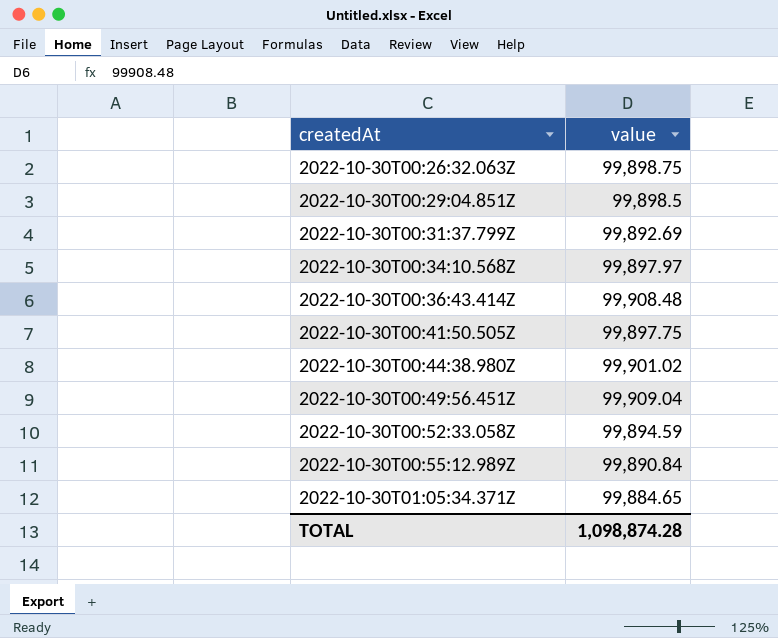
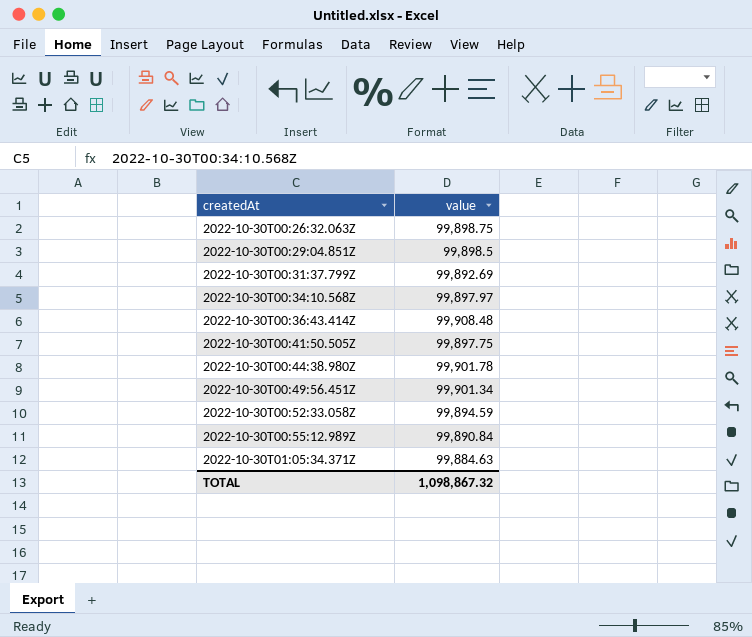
2022-10-30T00:44:38.980Z | value: 99,901.02 -> 99,901.78
2022-10-30T00:49:56.451Z | value: 99,909.04 -> 99,901.34
2022-10-30T01:05:34.371Z | value: 99,884.65 -> 99,884.63
TOTAL | value: 1,098,874.28 -> 1,098,867.32

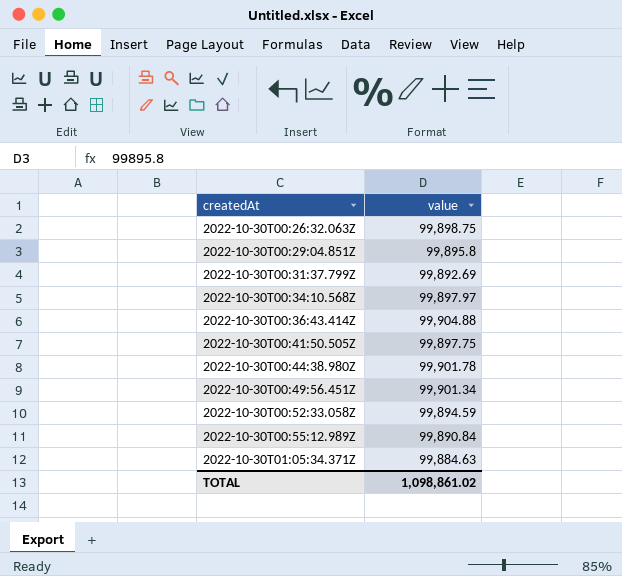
2022-10-30T00:29:04.851Z | value: 99,898.5 -> 99,895.8
2022-10-30T00:36:43.414Z | value: 99,908.48 -> 99,904.88
TOTAL | value: 1,098,867.32 -> 1,098,861.02

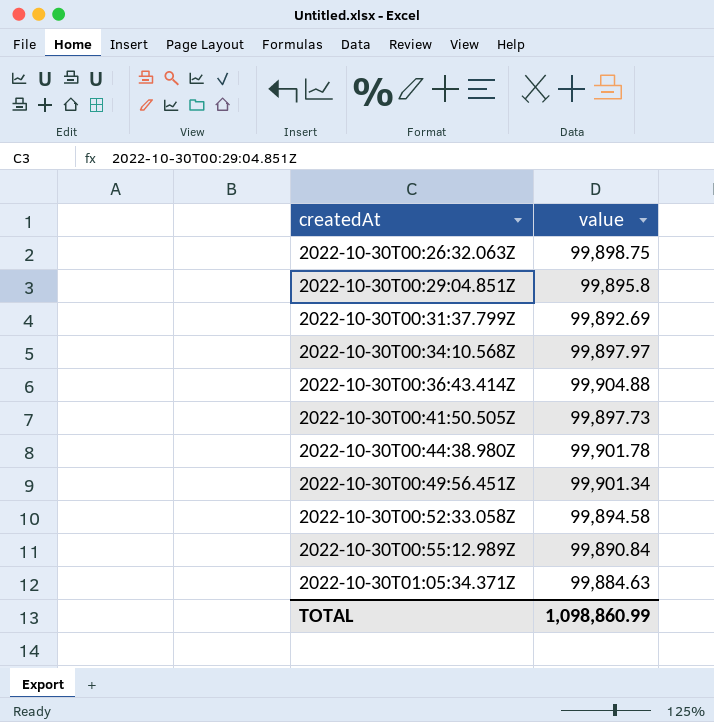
2022-10-30T00:41:50.505Z | value: 99,897.75 -> 99,897.73
2022-10-30T00:52:33.058Z | value: 99,894.59 -> 99,894.58
TOTAL | value: 1,098,861.02 -> 1,098,860.99

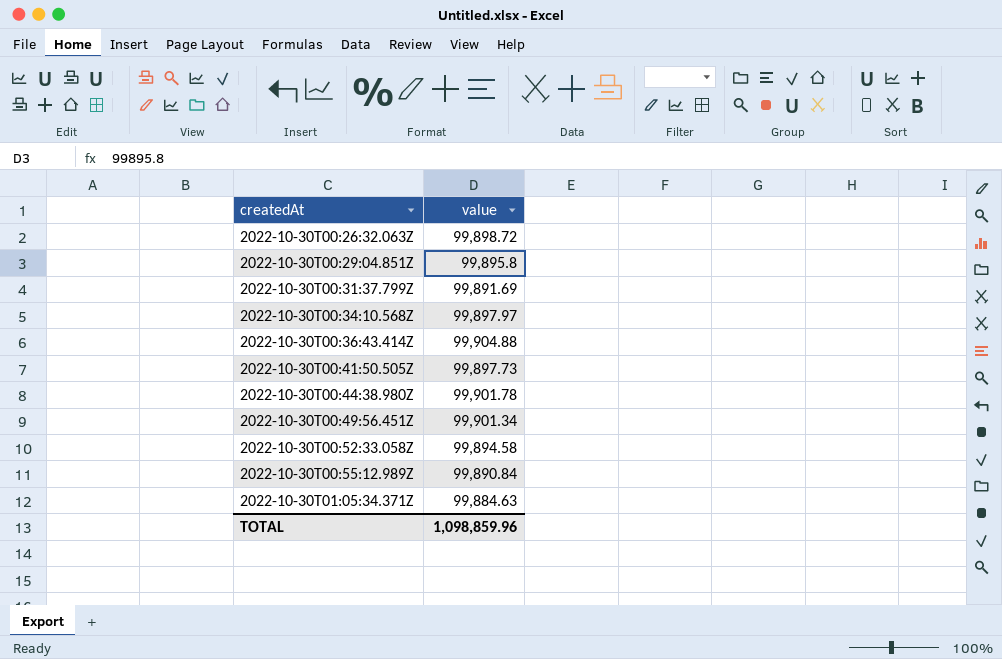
2022-10-30T00:26:32.063Z | value: 99,898.75 -> 99,898.72
2022-10-30T00:31:37.799Z | value: 99,892.69 -> 99,891.69
TOTAL | value: 1,098,860.99 -> 1,098,859.96

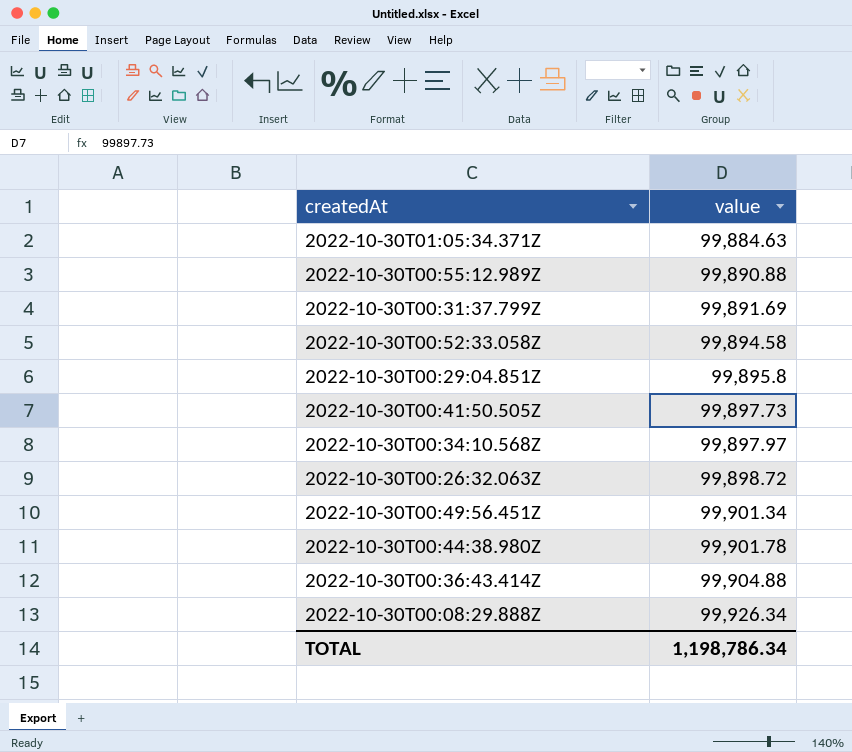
row order: createdAt ascending -> value ascending
2022-10-30T00:55:12.989Z | value: 99,890.84 -> 99,890.88
row 2022-10-30T00:08:29.888Z: none -> 99,926.34
TOTAL | value: 1,098,859.96 -> 1,198,786.34

